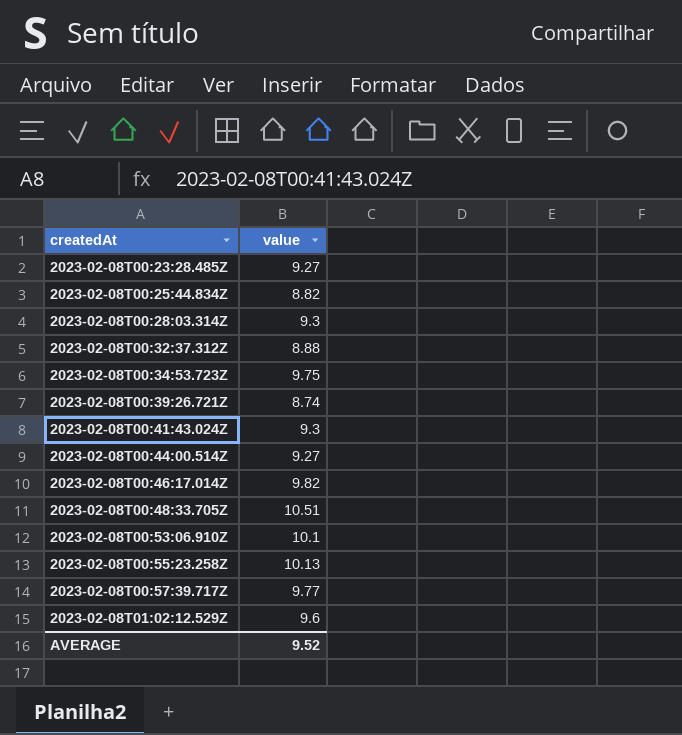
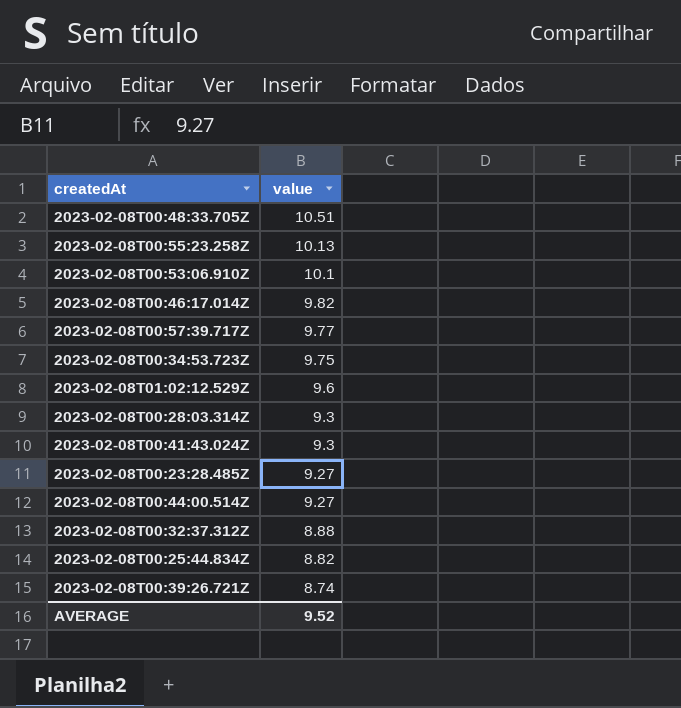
row order: createdAt ascending -> value descending

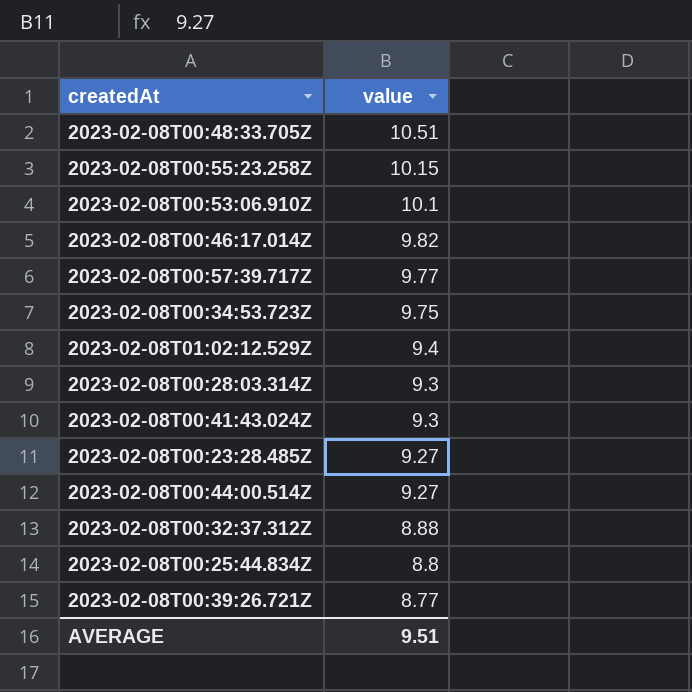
2023-02-08T00:55:23.258Z | value: 10.13 -> 10.15
2023-02-08T01:02:12.529Z | value: 9.6 -> 9.4
2023-02-08T00:25:44.834Z | value: 8.82 -> 8.8
2023-02-08T00:39:26.721Z | value: 8.74 -> 8.77
AVERAGE | value: 9.52 -> 9.51

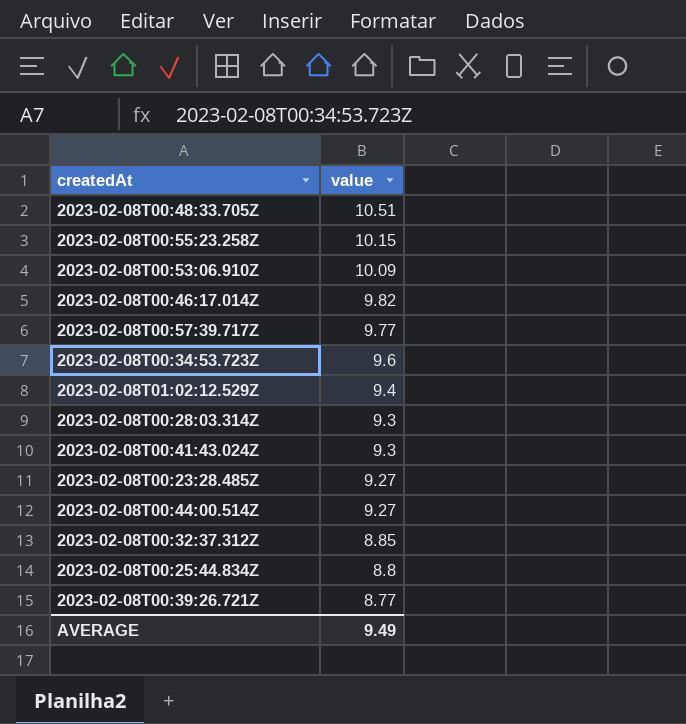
2023-02-08T00:53:06.910Z | value: 10.1 -> 10.09
2023-02-08T00:34:53.723Z | value: 9.75 -> 9.6
2023-02-08T00:32:37.312Z | value: 8.88 -> 8.85
AVERAGE | value: 9.51 -> 9.49

